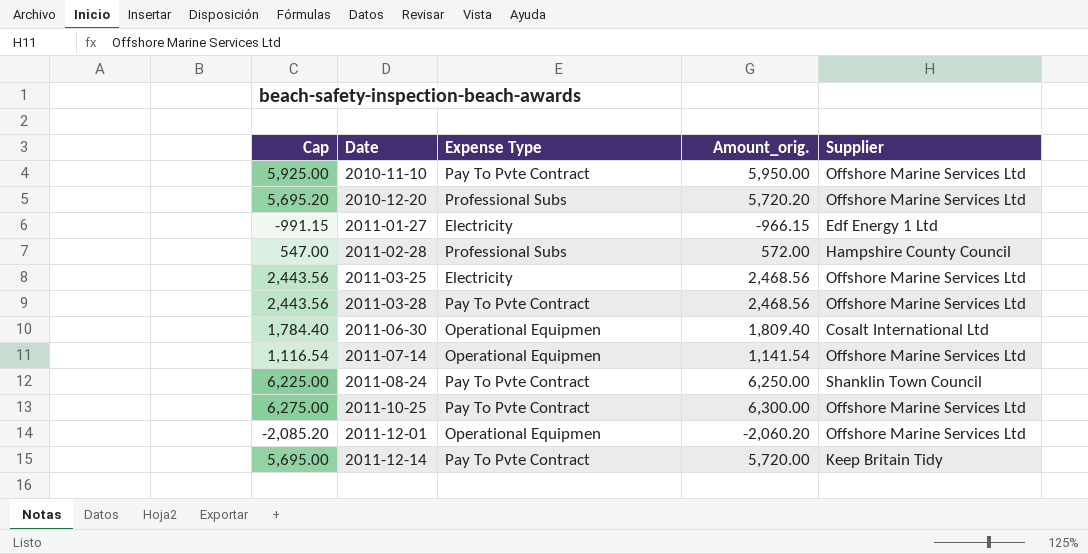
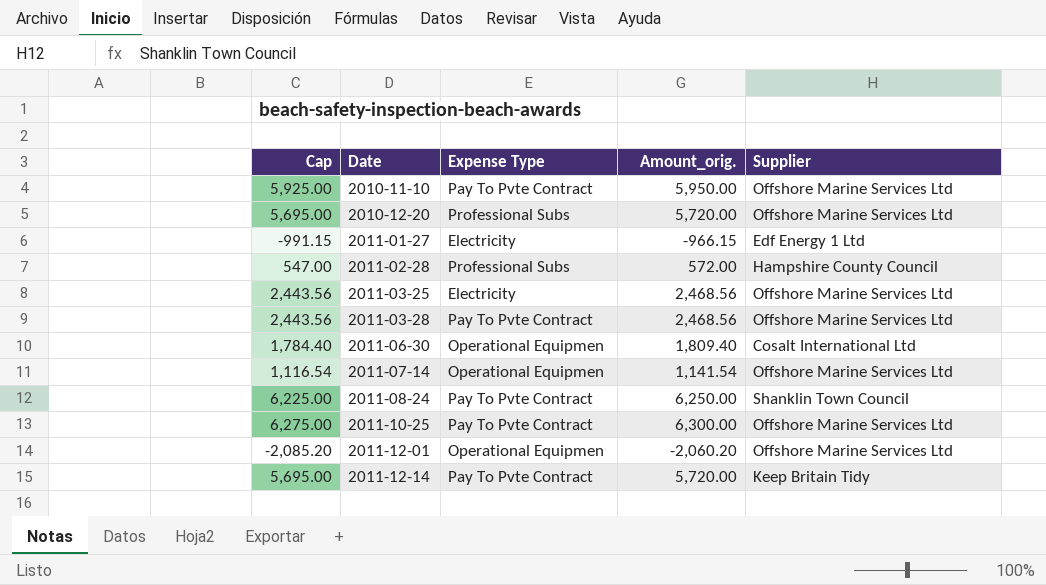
2010-12-20 | Cap: 5,695.20 -> 5,695.00
2010-12-20 | Amount_orig.: 5,720.20 -> 5,720.00

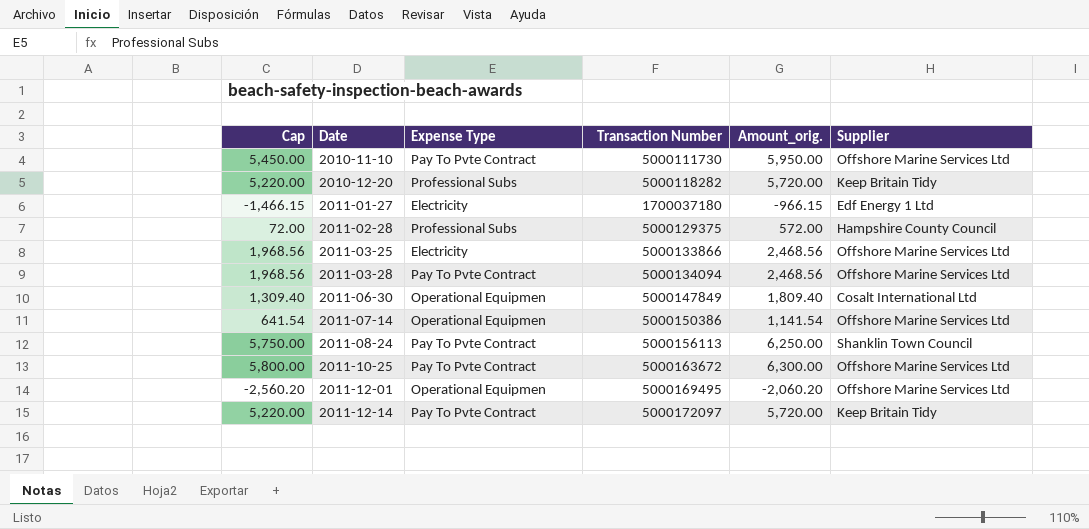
column Cap | formula: [Amount_orig.] - 25 -> [Amount_orig.] - 500
column Transaction Number | position: none -> 4
2010-12-20 | Supplier: Offshore Marine Services Ltd -> Keep Britain Tidy

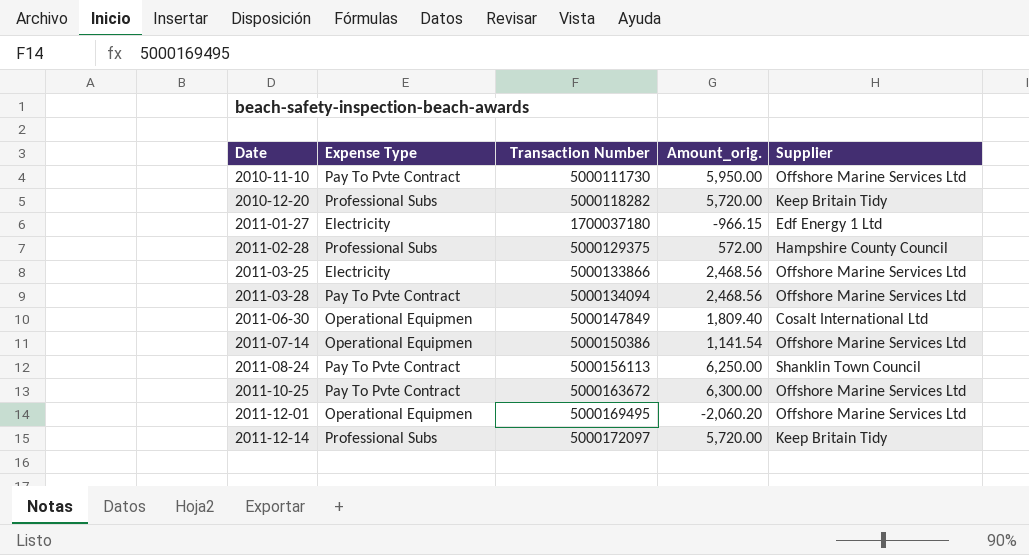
column Cap | formula: [Amount_orig.] - 500 -> none
2011-12-14 | Expense Type: Pay To Pvte Contract -> Professional Subs

